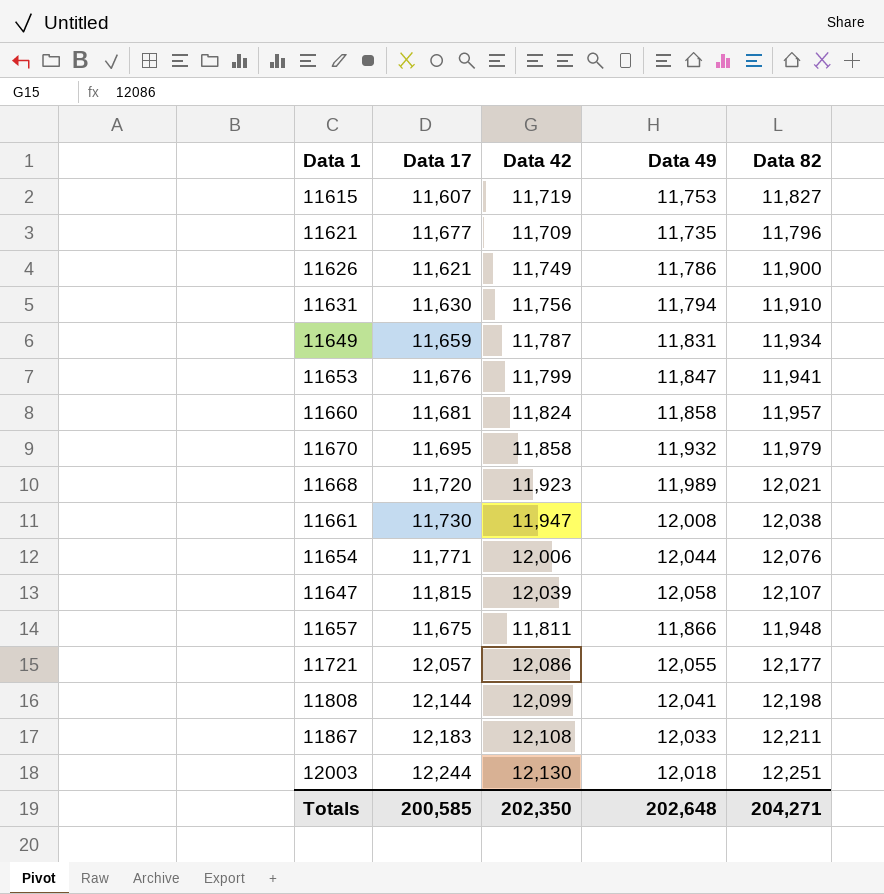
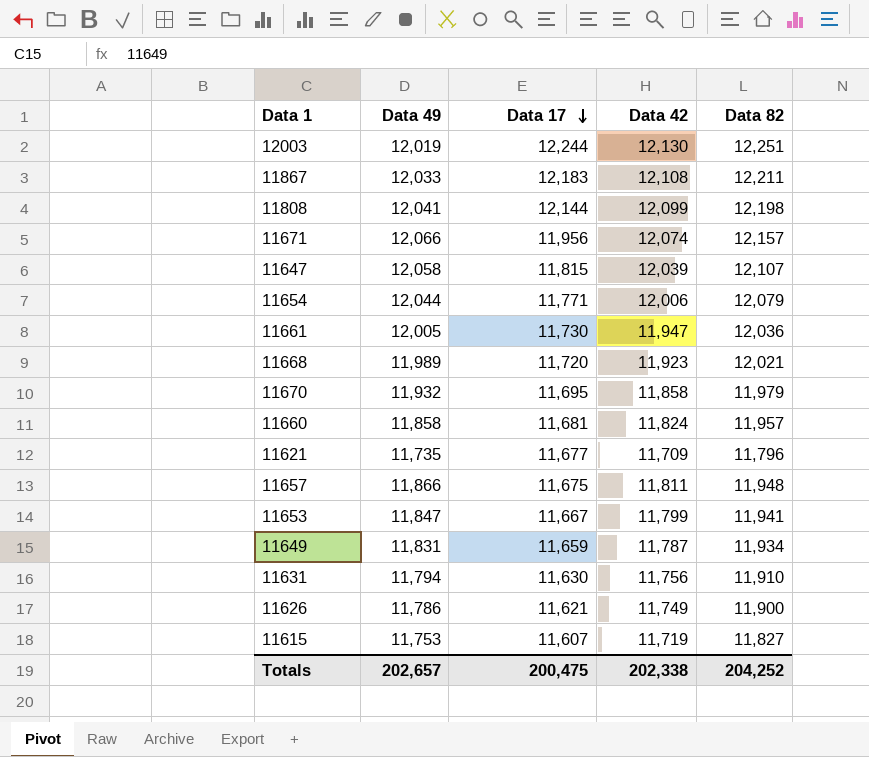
row order: none -> Data 17 descending
column Data 49 | position: 4 -> 2
row 11721: 12,057 | 12,086 | 12,055 | 12,177 -> none
12003 | Data 49: 12,018 -> 12,019
row 11671: none -> 12,066 | 11,956 | 12,074 | 12,157
11654 | Data 82: 12,076 -> 12,079
11661 | Data 49: 12,008 -> 12,005
11661 | Data 82: 12,038 -> 12,036
11653 | Data 17: 11,676 -> 11,667
Totals | Data 49: 202,648 -> 202,657
Totals | Data 17: 200,585 -> 200,475
Totals | Data 42: 202,350 -> 202,338
Totals | Data 82: 204,271 -> 204,252

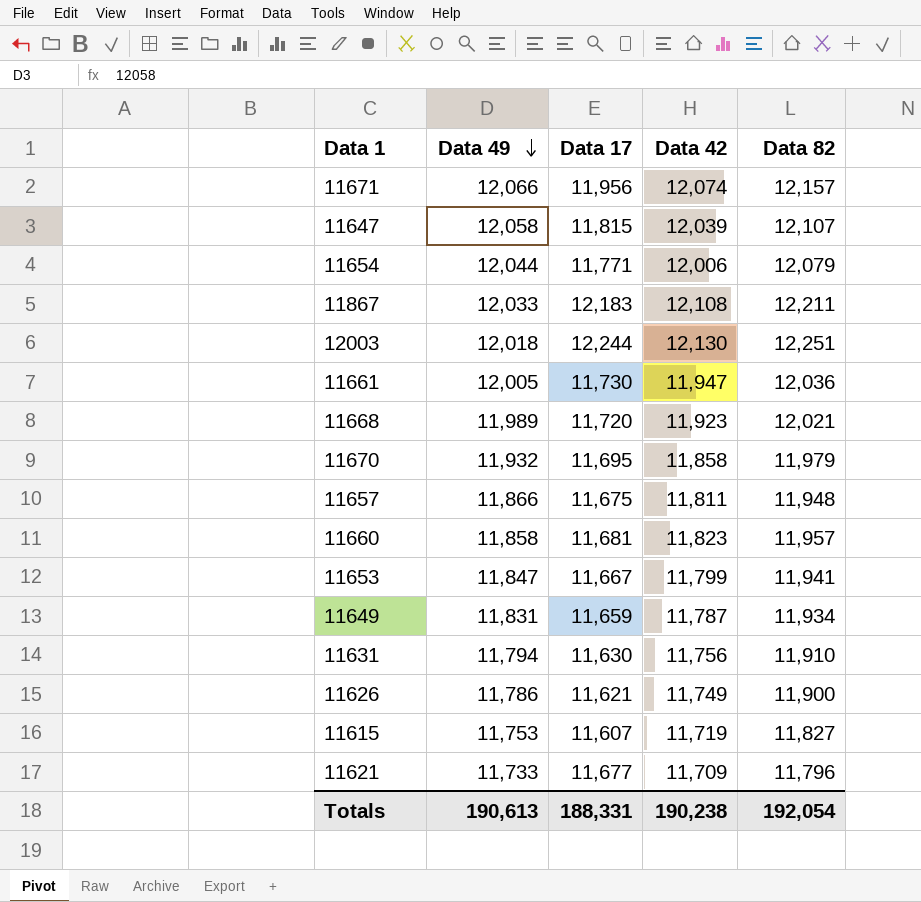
row order: Data 17 descending -> Data 49 descending
row 11808: 12,041 | 12,144 | 12,099 | 12,198 -> none
12003 | Data 49: 12,019 -> 12,018
11660 | Data 42: 11,824 -> 11,823
11621 | Data 49: 11,735 -> 11,733
Totals | Data 49: 202,657 -> 190,613
Totals | Data 17: 200,475 -> 188,331
Totals | Data 42: 202,338 -> 190,238
Totals | Data 82: 204,252 -> 192,054

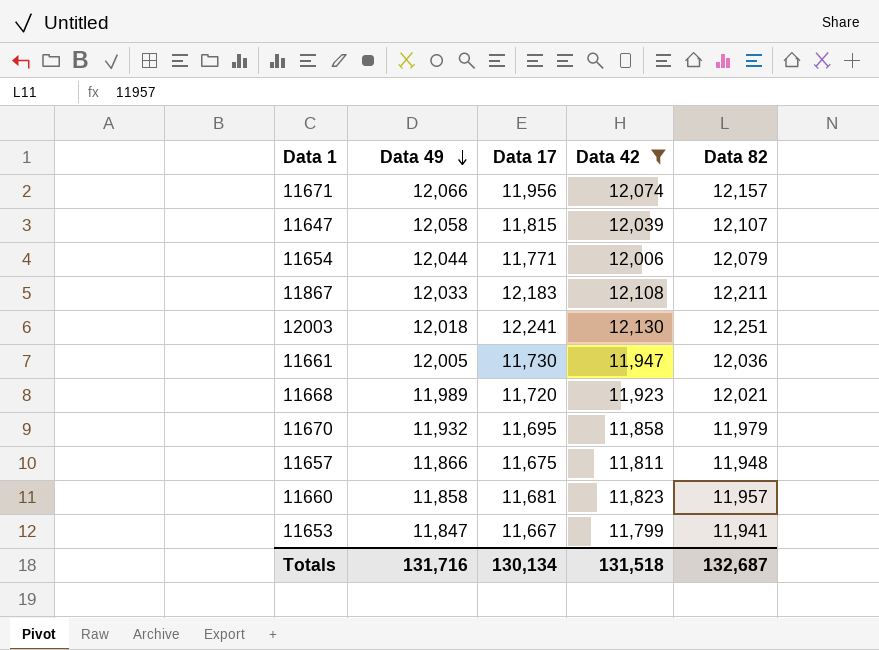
filter: none -> Data 42 >= 11,799
12003 | Data 17: 12,244 -> 12,241
Totals | Data 49: 190,613 -> 131,716
Totals | Data 17: 188,331 -> 130,134
Totals | Data 42: 190,238 -> 131,518
Totals | Data 82: 192,054 -> 132,687

